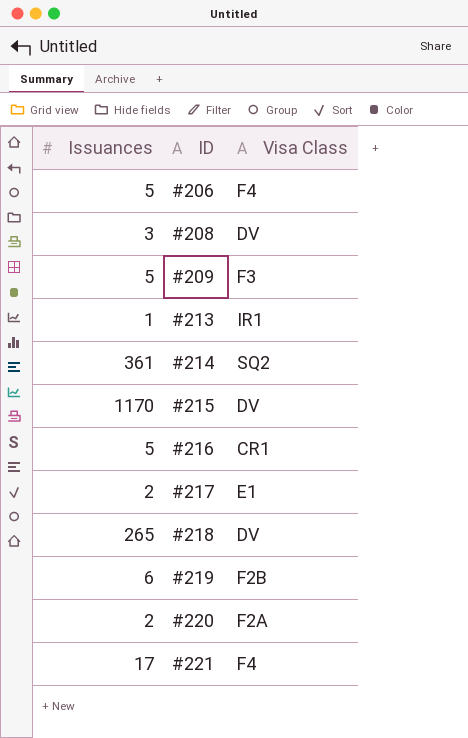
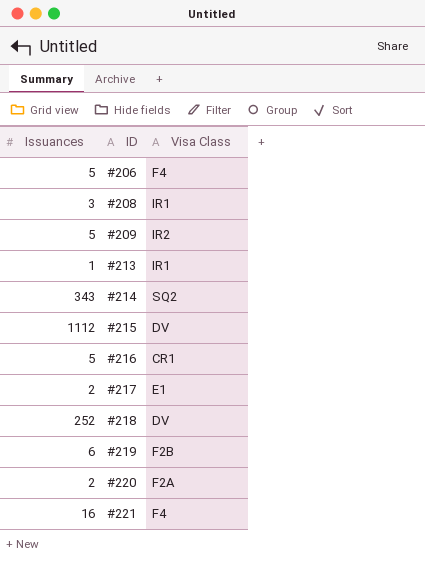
#208 | Visa Class: DV -> IR1
#209 | Visa Class: F3 -> IR2
#214 | Issuances: 361 -> 343
#215 | Issuances: 1170 -> 1112
#218 | Issuances: 265 -> 252
#221 | Issuances: 17 -> 16

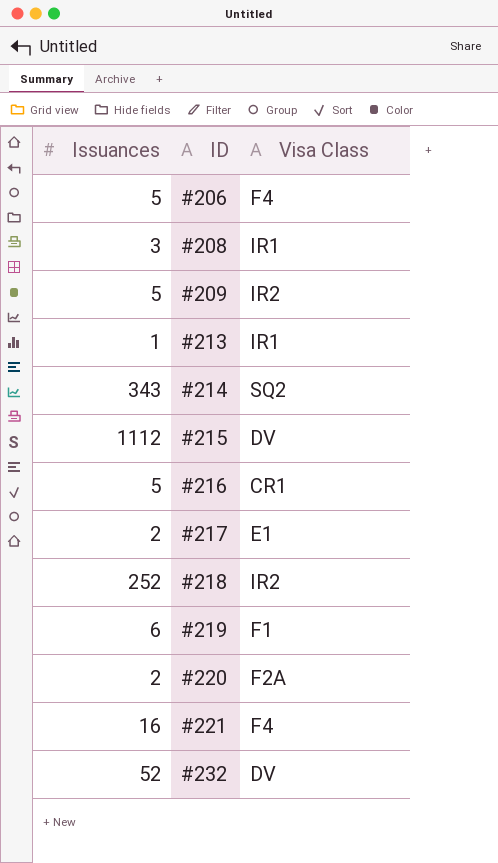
#218 | Visa Class: DV -> IR2
#219 | Visa Class: F2B -> F1
row #232: none -> 52 | DV

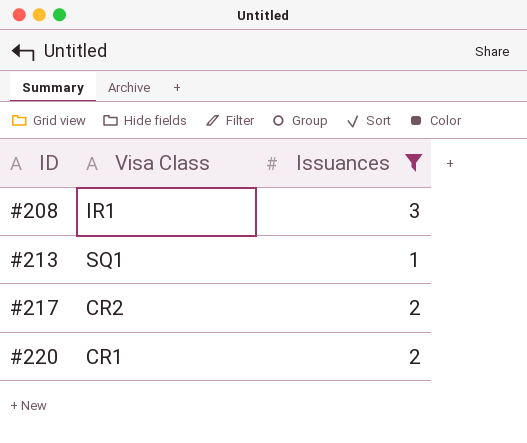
filter: none -> Issuances <= 3
column Issuances | position: 1 -> 3
#213 | Visa Class: IR1 -> SQ1
#217 | Visa Class: E1 -> CR2
#220 | Visa Class: F2A -> CR1

